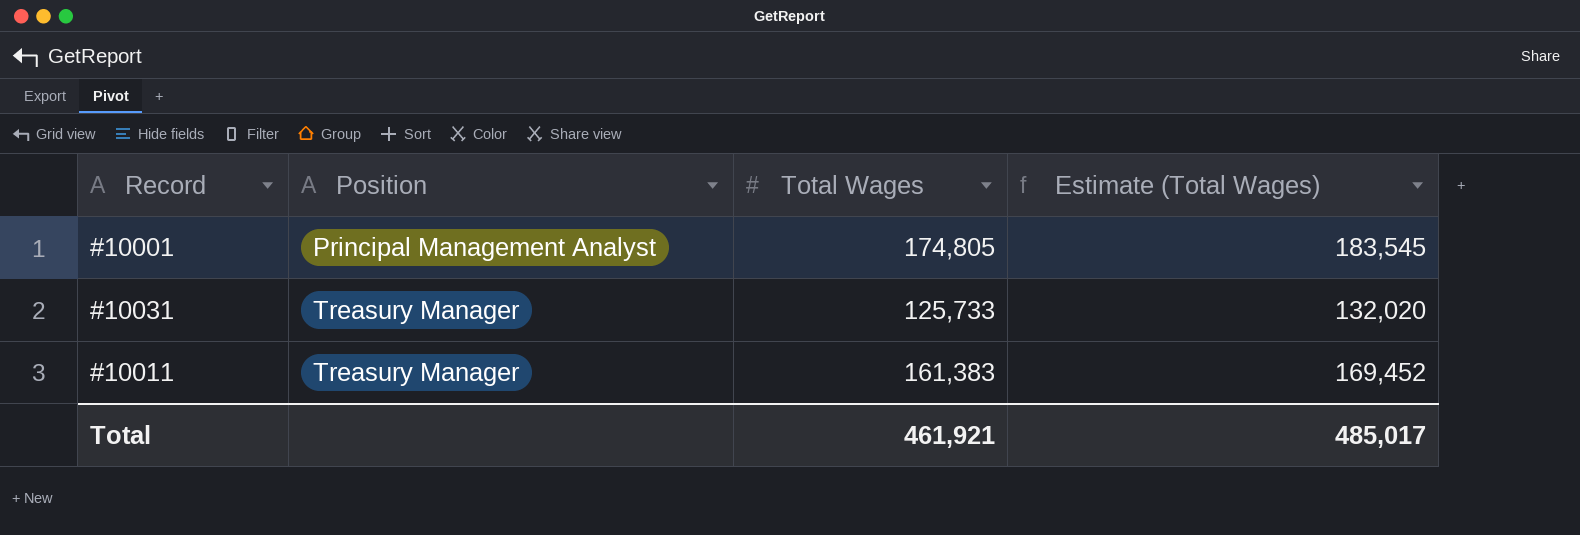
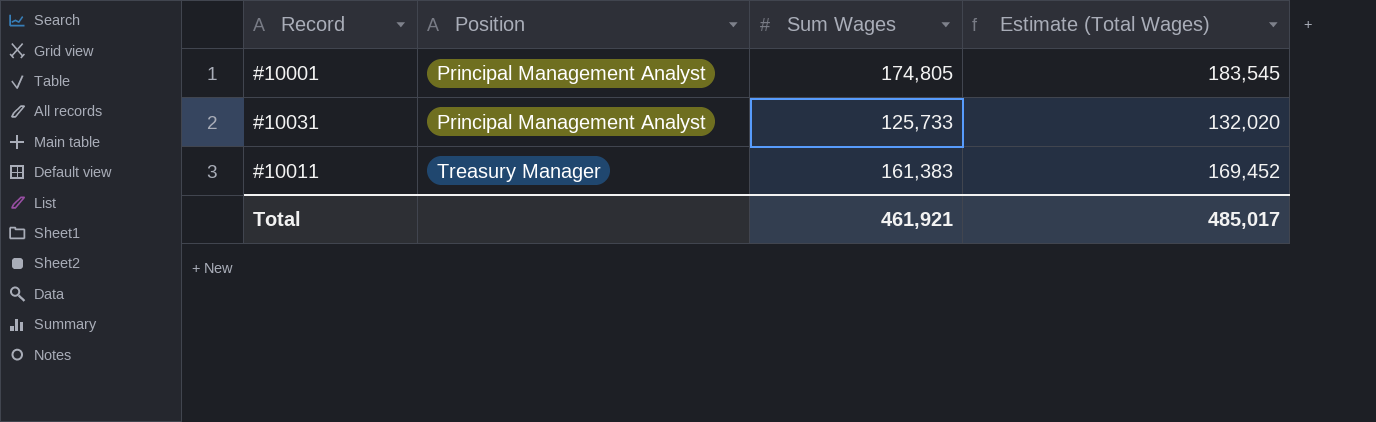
column name: Total Wages -> Sum Wages
#10031 | Position: Treasury Manager -> Principal Management Analyst

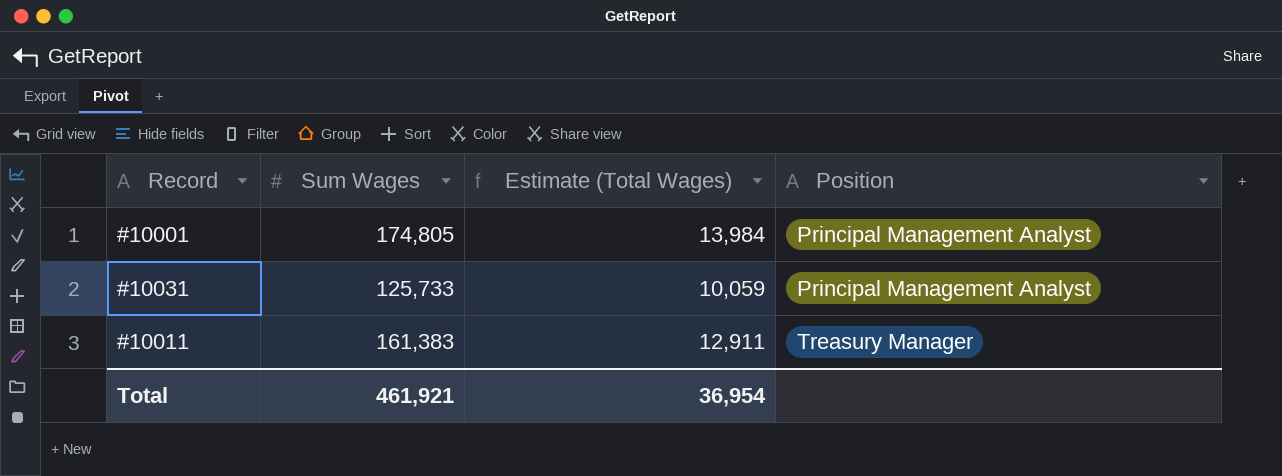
column Estimate (Total Wages) | formula: [Sum Wages] * 1.05 -> [Sum Wages] * 0.08
column Position | position: 2 -> 4
Total | Estimate (Total Wages): 485,017 -> 36,954

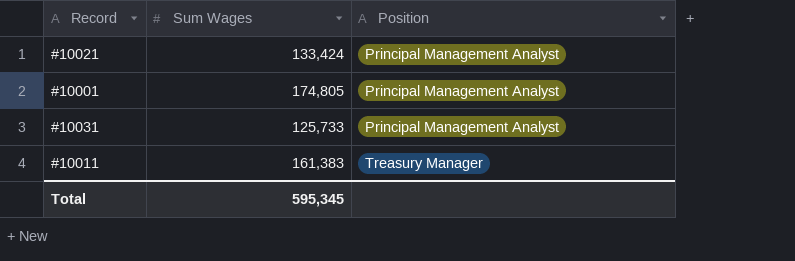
column Estimate (Total Wages) | formula: [Sum Wages] * 0.08 -> none
row #10021: none -> 133,424 | Principal Management Analyst
Total | Sum Wages: 461,921 -> 595,345

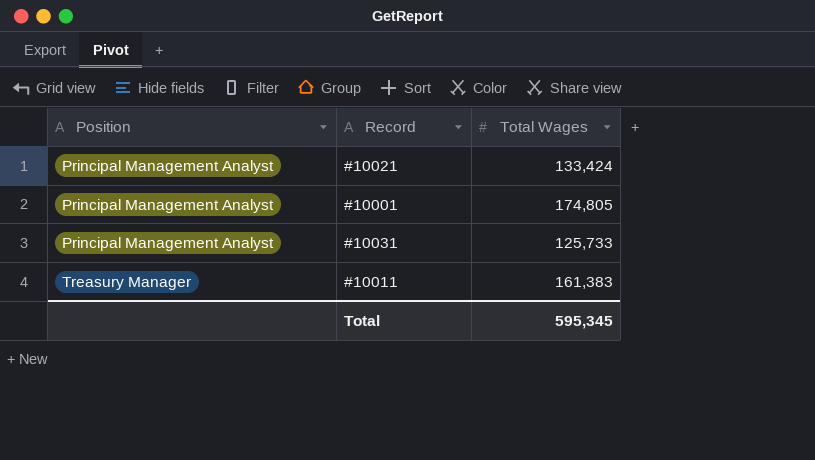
column Position | position: 3 -> 1
column name: Sum Wages -> Total Wages

